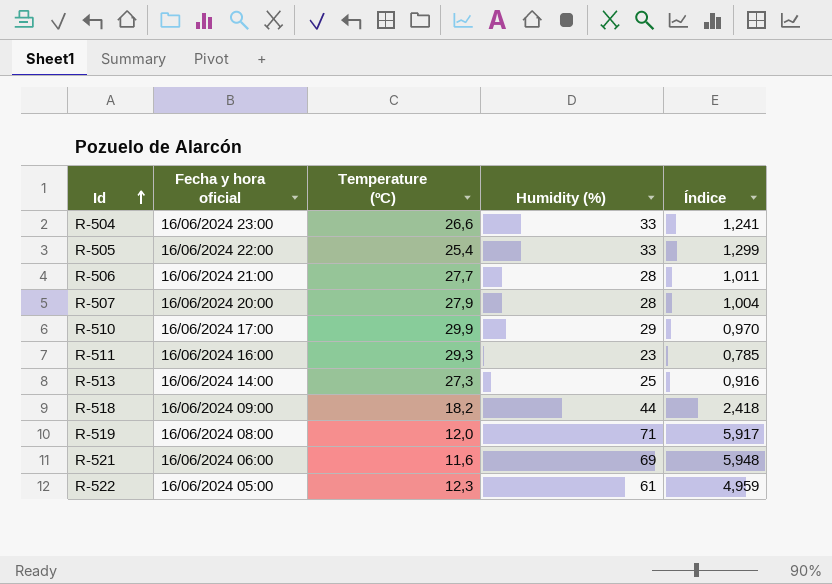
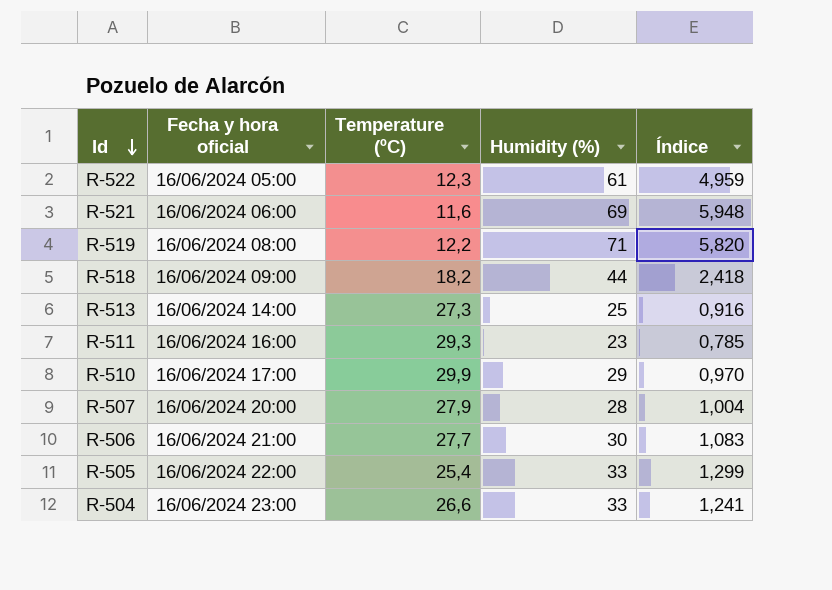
row order: Id ascending -> Id descending
R-519 | Temperature (ºC): 12,0 -> 12,2
R-519 | Índice: 5,917 -> 5,820
R-506 | Humidity (%): 28 -> 30
R-506 | Índice: 1,011 -> 1,083

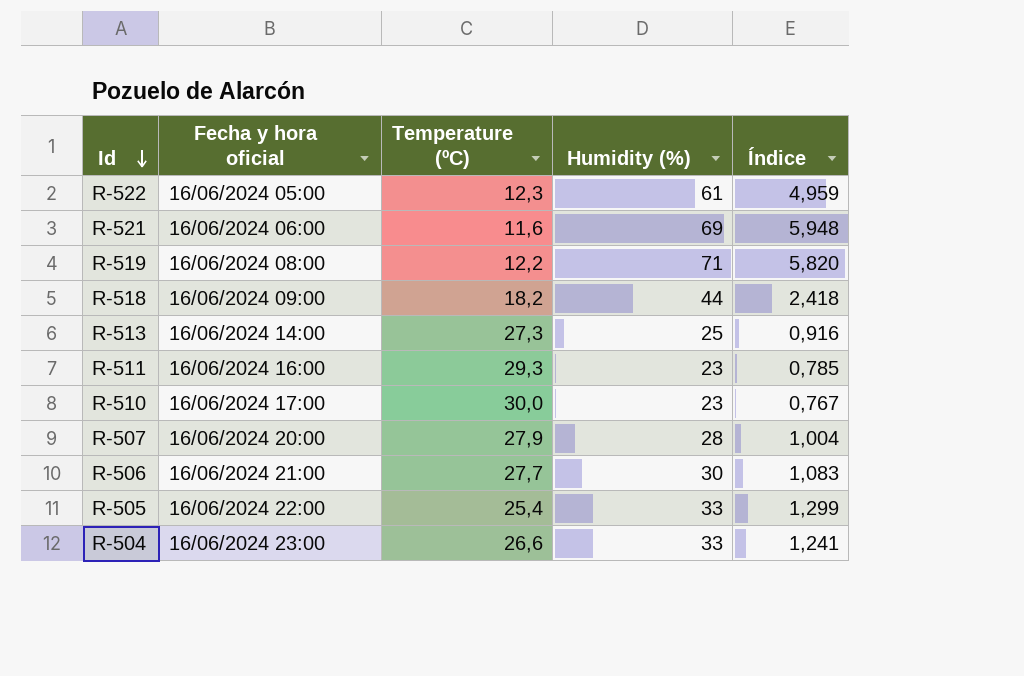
R-510 | Temperature (ºC): 29,9 -> 30,0
R-510 | Humidity (%): 29 -> 23
R-510 | Índice: 0,970 -> 0,767

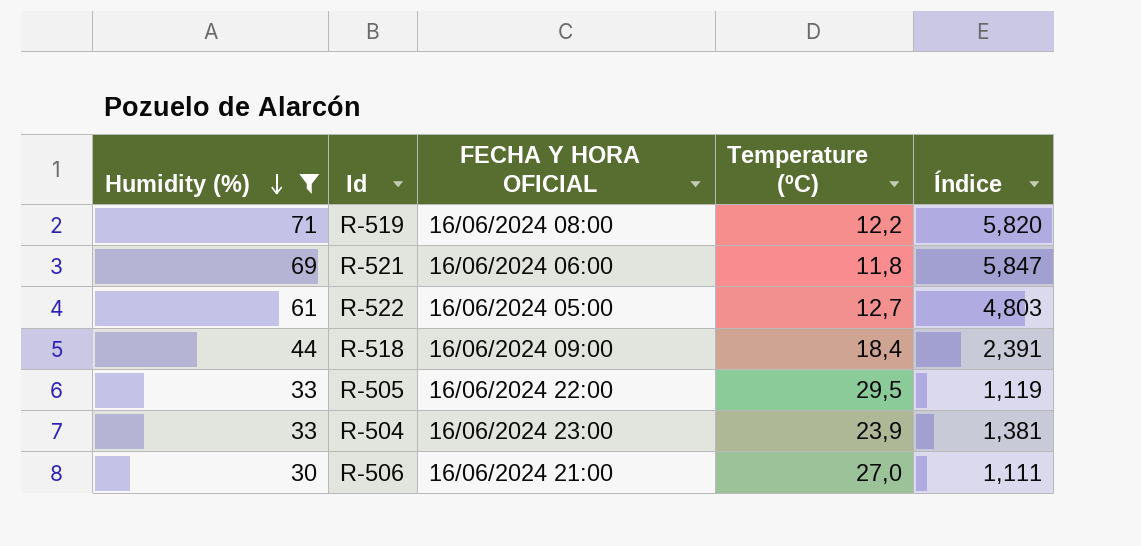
filter: none -> Humidity (%) >= 30
row order: Id descending -> Humidity (%) descending
column Humidity (%) | position: 4 -> 1
column name: Fecha y hora oficial -> FECHA Y HORA OFICIAL
R-521 | Temperature (ºC): 11,6 -> 11,8
R-521 | Índice: 5,948 -> 5,847
R-522 | Temperature (ºC): 12,3 -> 12,7
R-522 | Índice: 4,959 -> 4,803
R-518 | Temperature (ºC): 18,2 -> 18,4
R-518 | Índice: 2,418 -> 2,391
R-505 | Temperature (ºC): 25,4 -> 29,5
R-505 | Índice: 1,299 -> 1,119
R-504 | Temperature (ºC): 26,6 -> 23,9
R-504 | Índice: 1,241 -> 1,381
R-506 | Temperature (ºC): 27,7 -> 27,0
R-506 | Índice: 1,083 -> 1,111

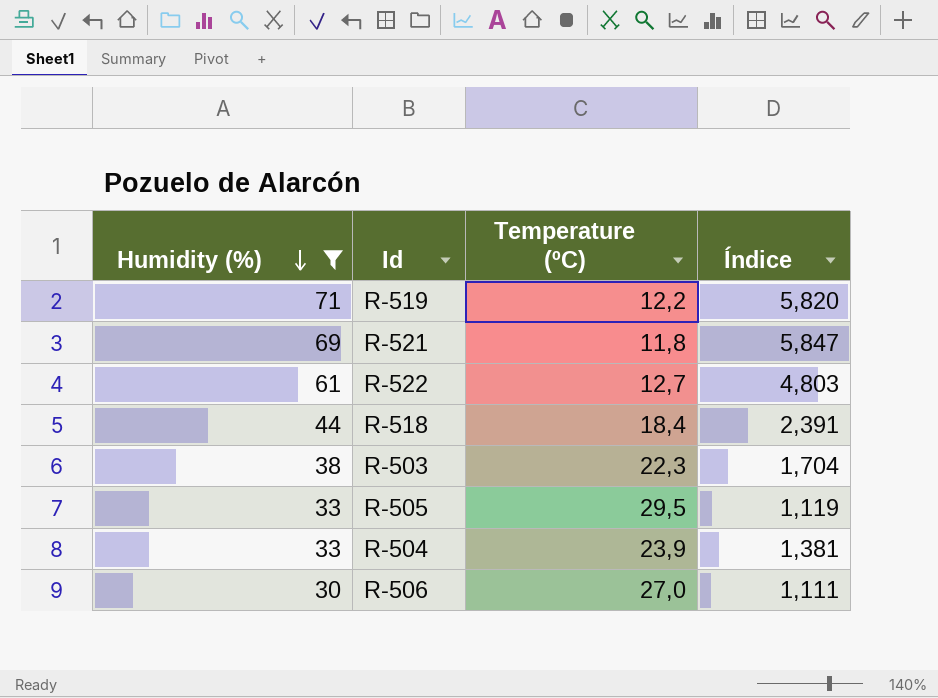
column FECHA Y HORA OFICIAL | position: 3 -> none
row R-503: none -> 38 | 22,3 | 1,704

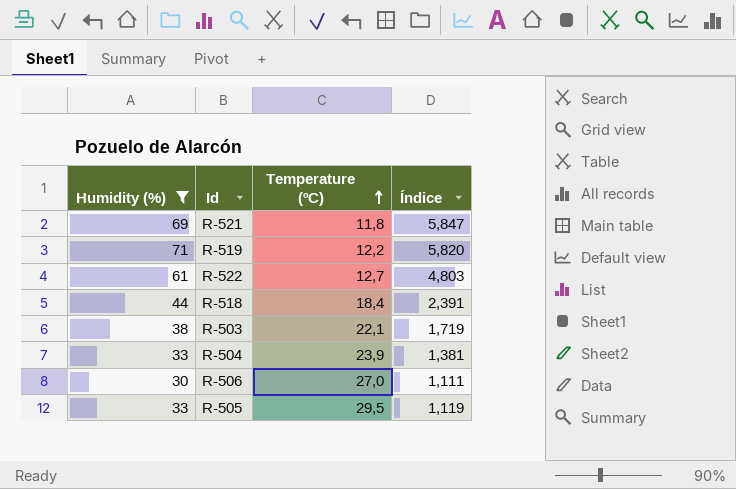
row order: Humidity (%) descending -> Temperature (ºC) ascending
R-503 | Temperature (ºC): 22,3 -> 22,1
R-503 | Índice: 1,704 -> 1,719

